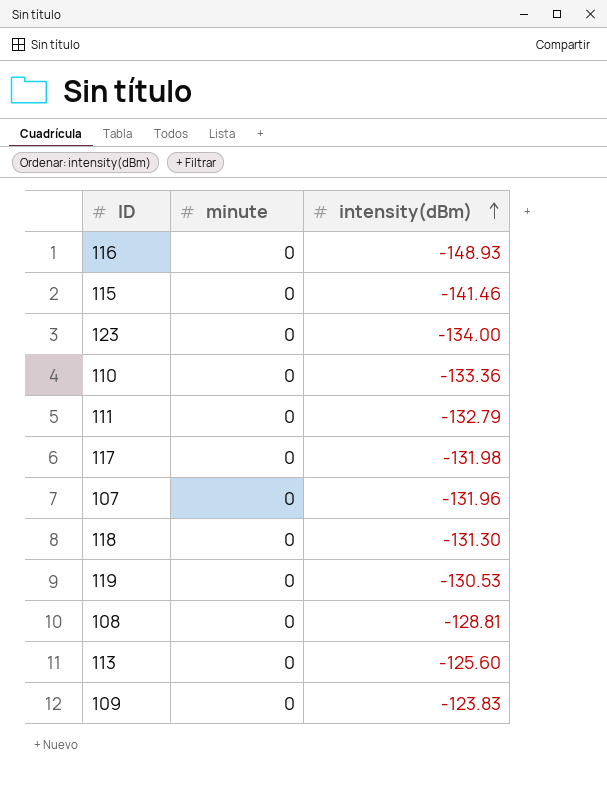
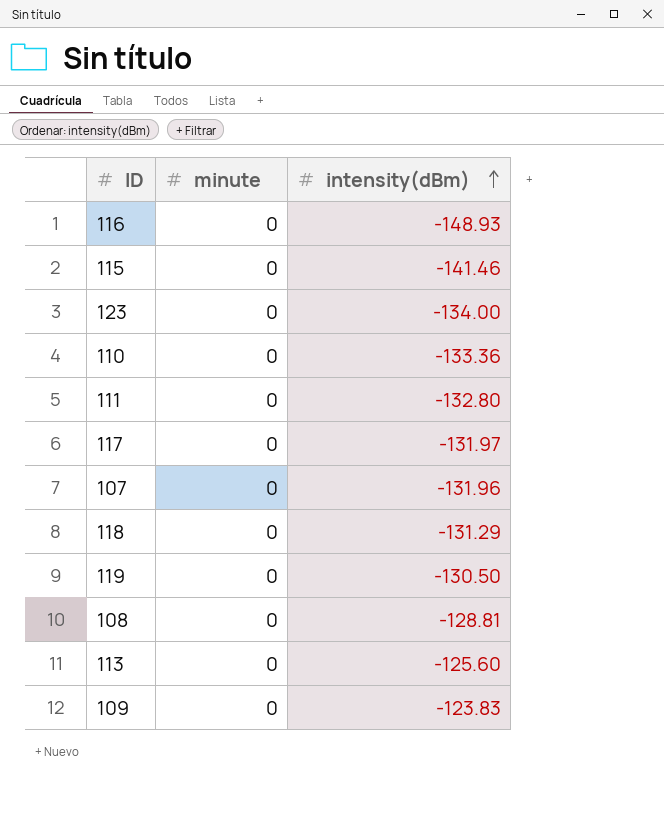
111 | intensity(dBm): -132.79 -> -132.80
117 | intensity(dBm): -131.98 -> -131.97
118 | intensity(dBm): -131.30 -> -131.29
119 | intensity(dBm): -130.53 -> -130.50

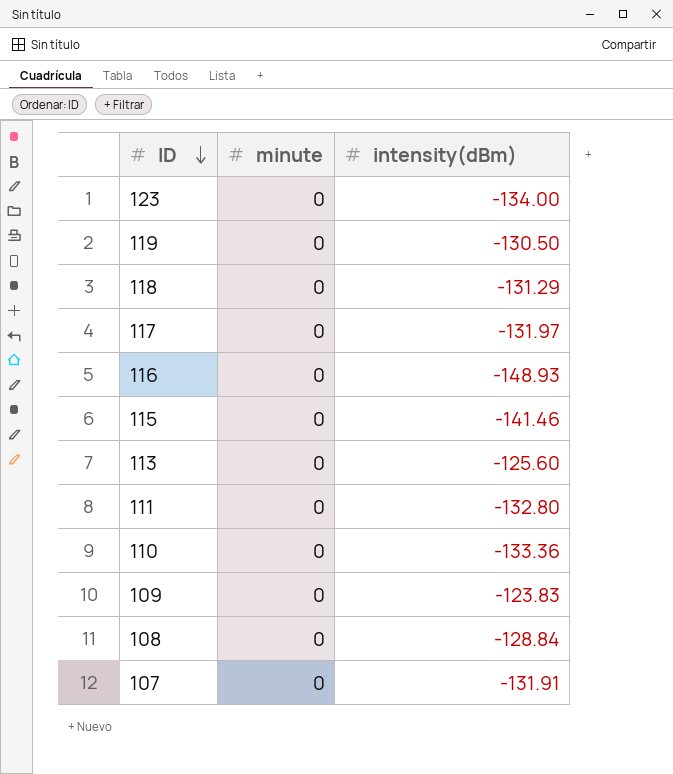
row order: intensity(dBm) ascending -> ID descending
108 | intensity(dBm): -128.81 -> -128.84
107 | intensity(dBm): -131.96 -> -131.91

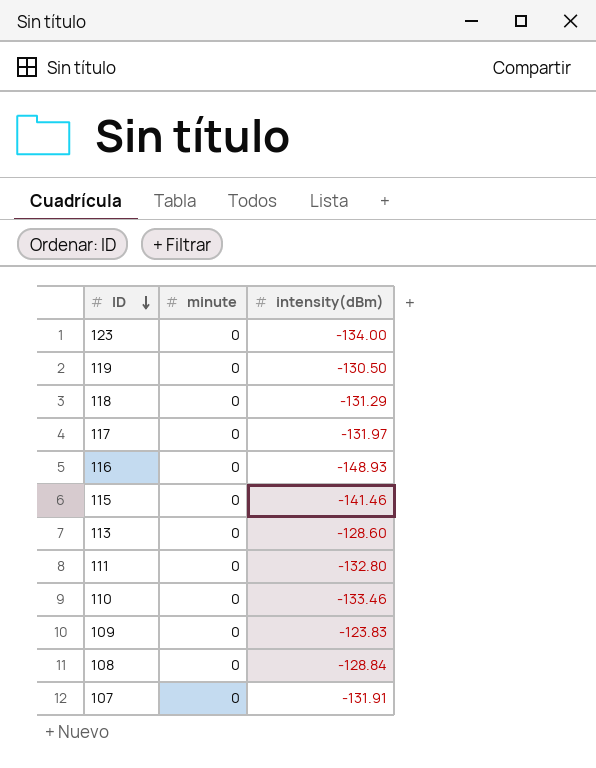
113 | intensity(dBm): -125.60 -> -128.60
110 | intensity(dBm): -133.36 -> -133.46

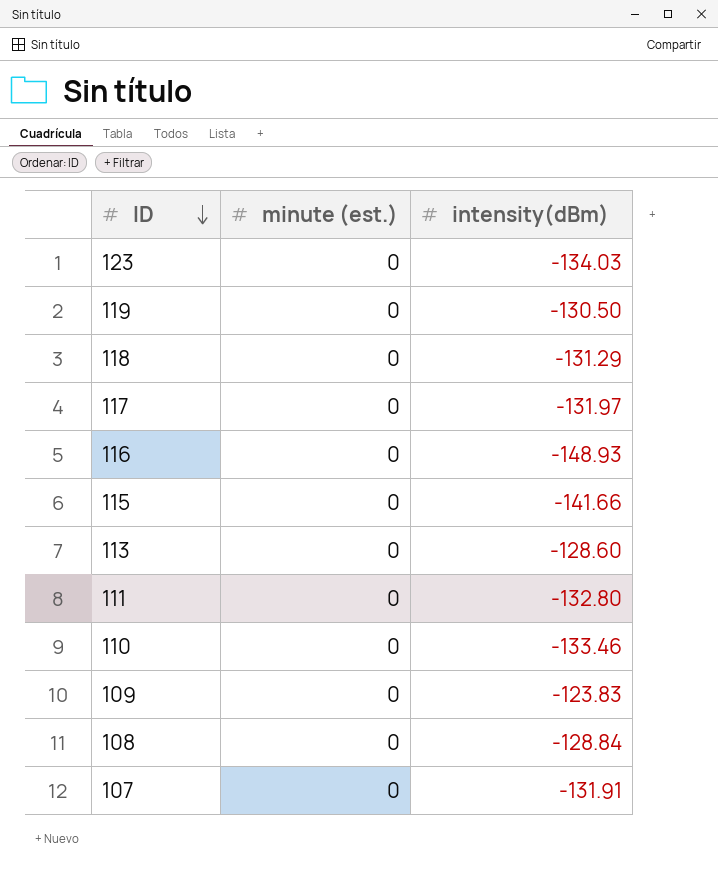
column name: minute -> minute (est.)
123 | intensity(dBm): -134.00 -> -134.03
115 | intensity(dBm): -141.46 -> -141.66

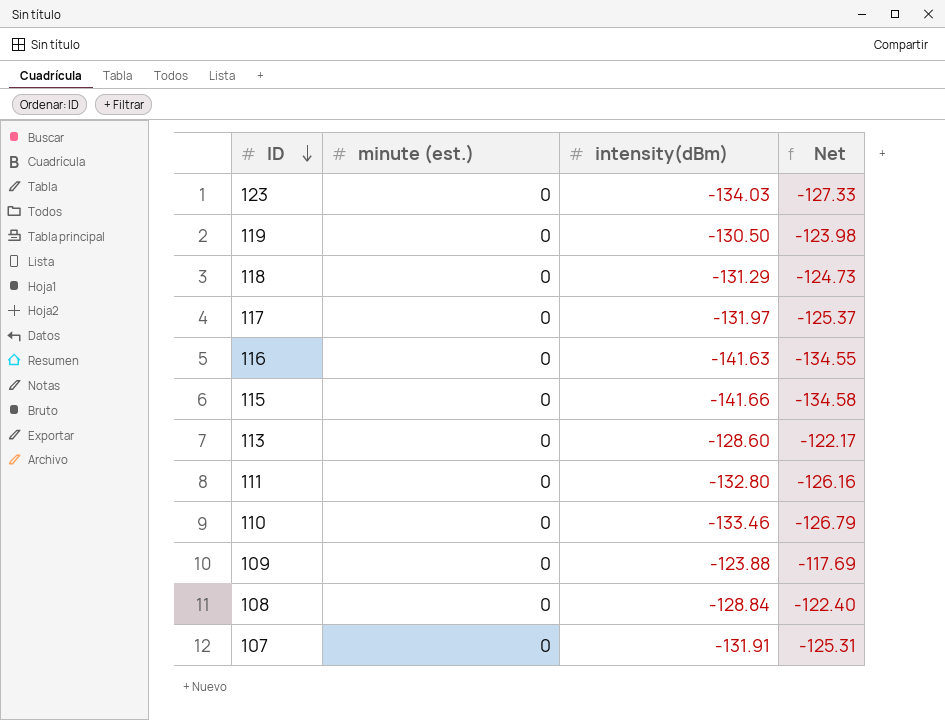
column Net | formula: none -> [intensity(dBm)] * 0.95
116 | intensity(dBm): -148.93 -> -141.63
109 | intensity(dBm): -123.83 -> -123.88

